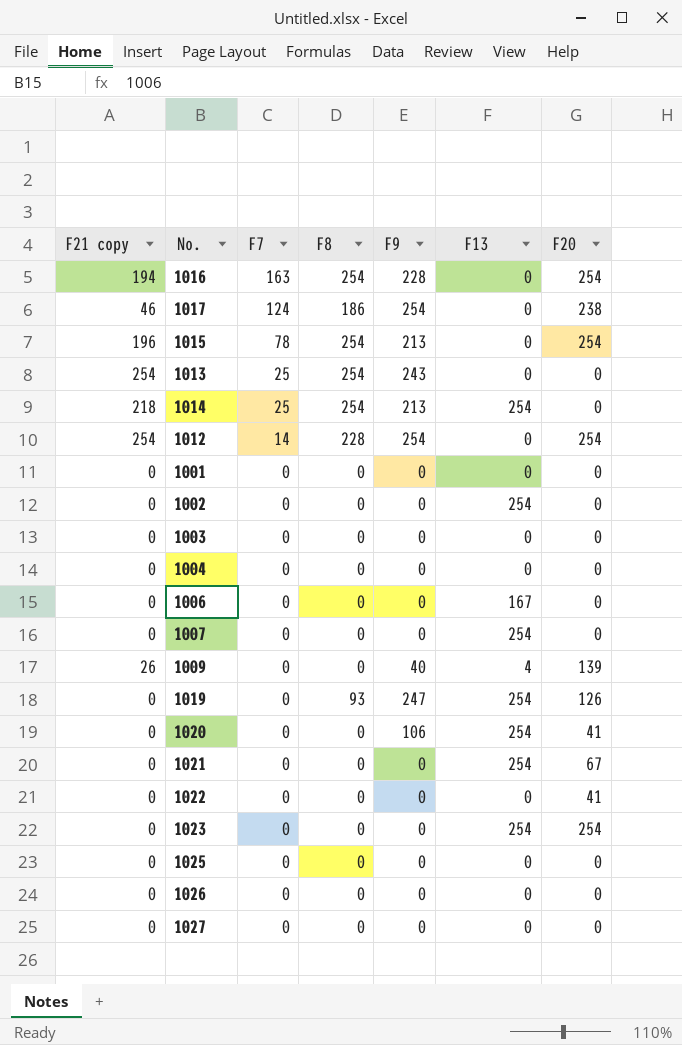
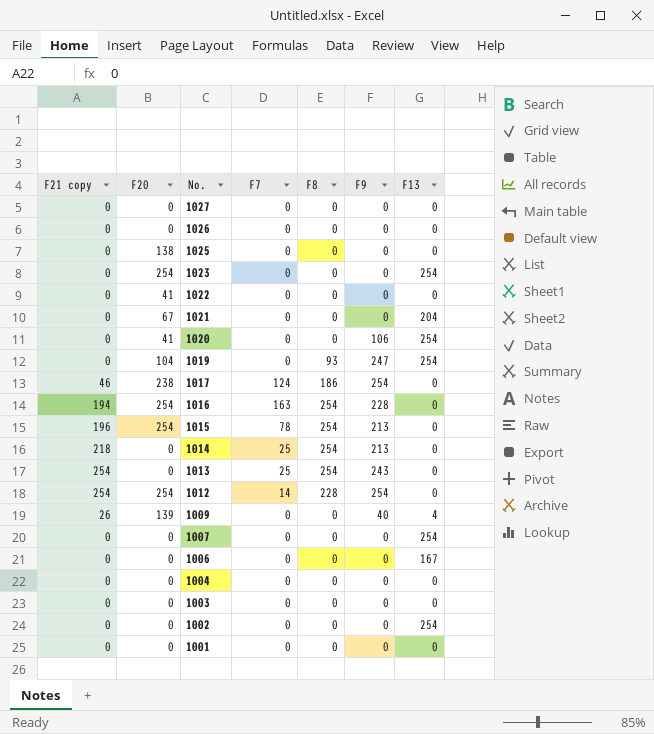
row order: F7 descending -> No. descending
column F20 | position: 7 -> 2
1025 | F20: 0 -> 138
1021 | F13: 254 -> 204
1019 | F20: 126 -> 104
1014 | F13: 254 -> 0

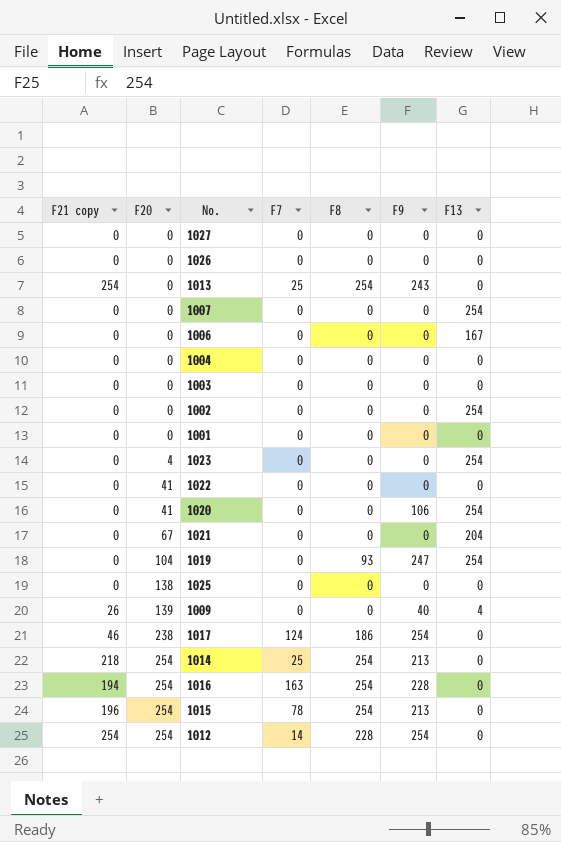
row order: No. descending -> F20 ascending
1023 | F20: 254 -> 4
1014 | F20: 0 -> 254

